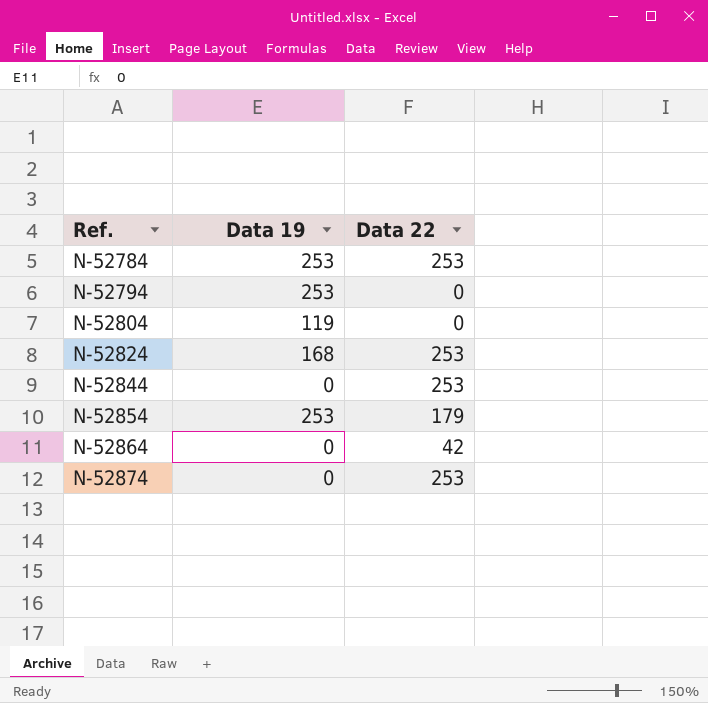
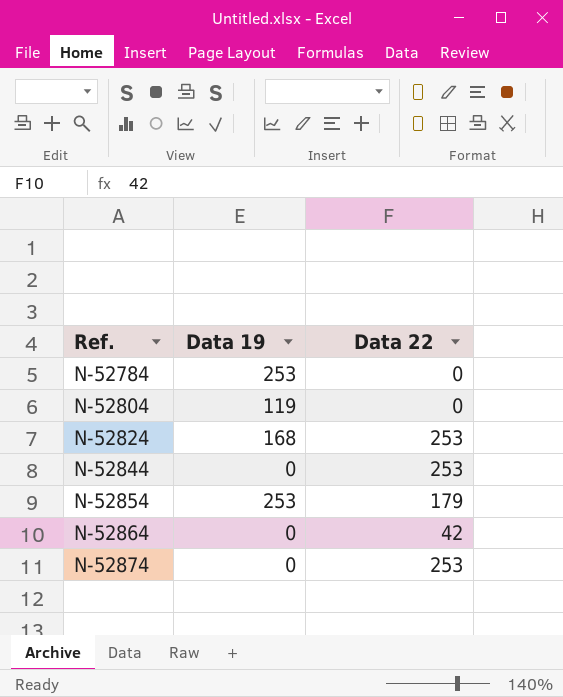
row N-52794: 253 | 0 -> none
N-52784 | Data 22: 253 -> 0

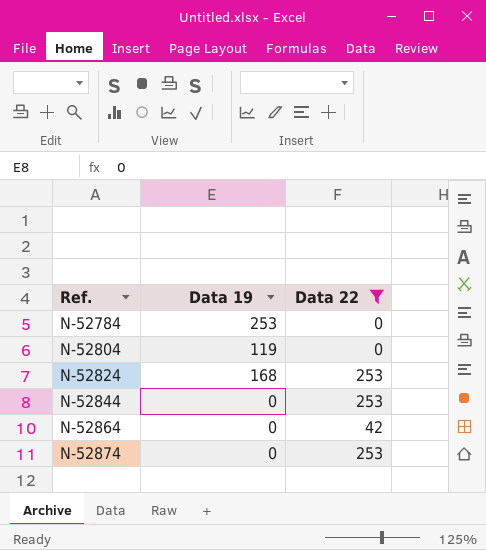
filter: none -> Data 22 != 179

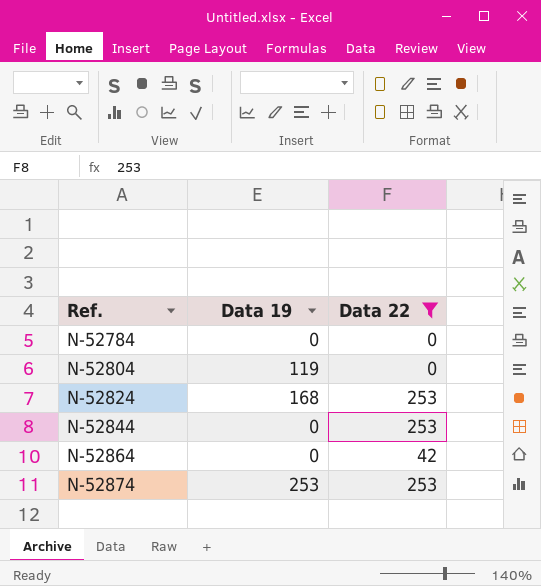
N-52784 | Data 19: 253 -> 0
N-52874 | Data 19: 0 -> 253

